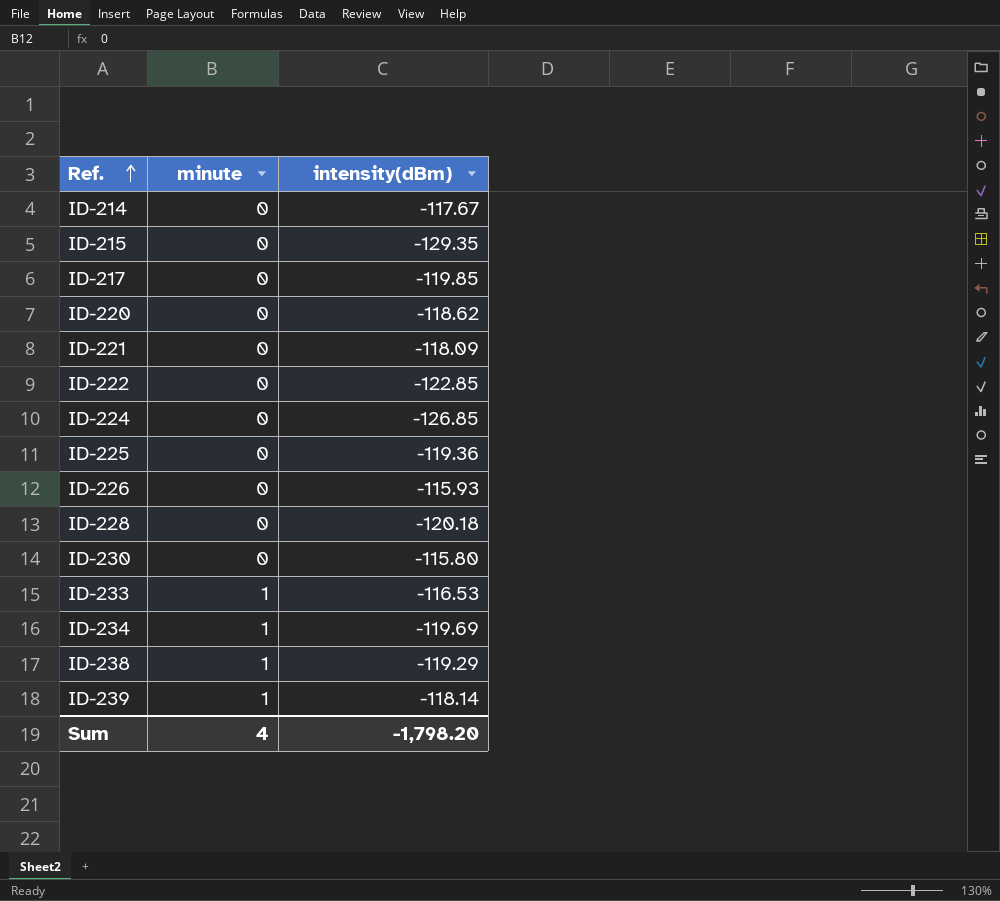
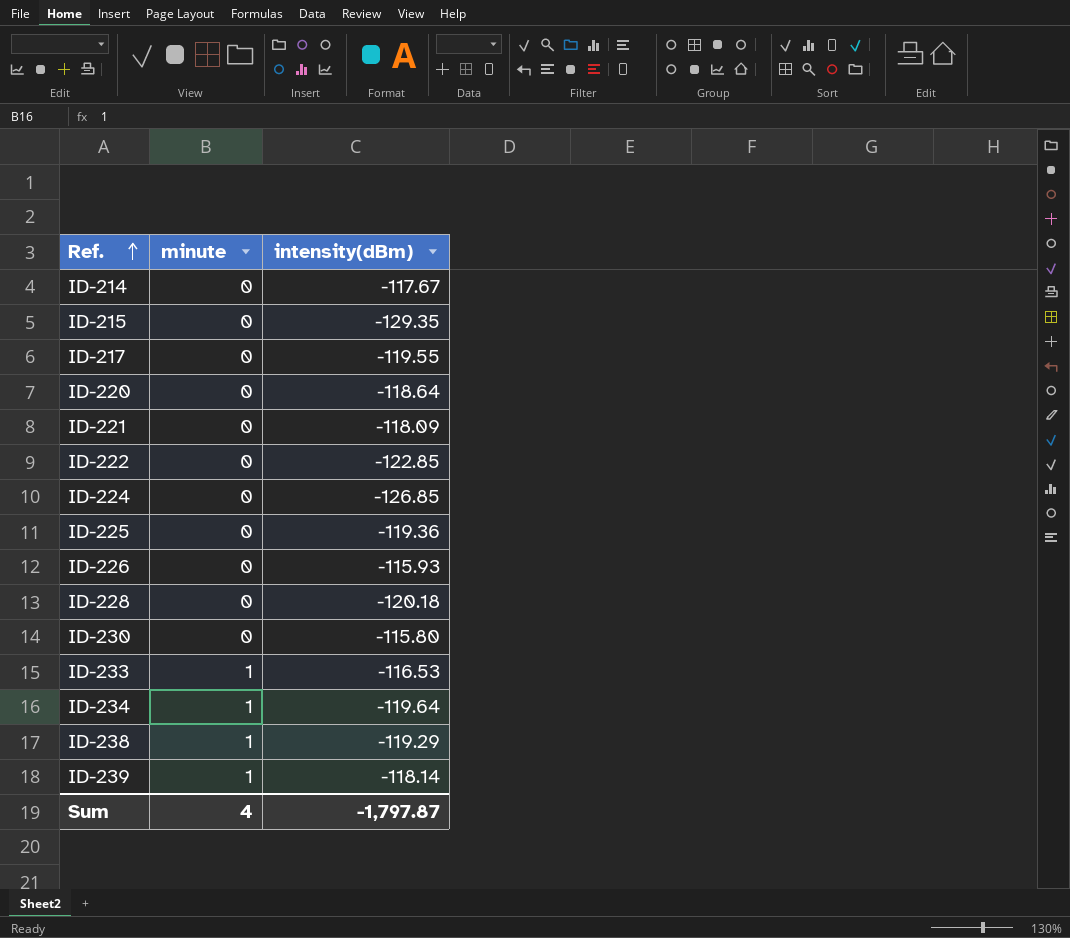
ID-217 | intensity(dBm): -119.85 -> -119.55
ID-220 | intensity(dBm): -118.62 -> -118.64
ID-234 | intensity(dBm): -119.69 -> -119.64
Sum | intensity(dBm): -1,798.20 -> -1,797.87

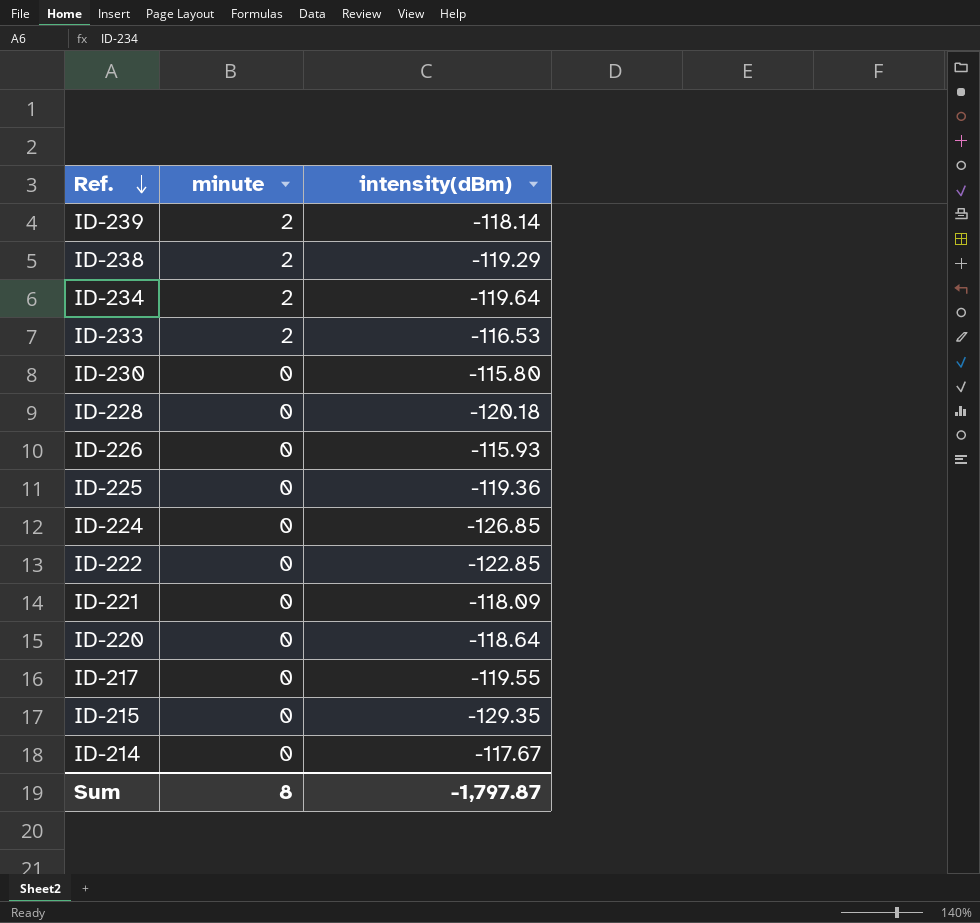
row order: Ref. ascending -> Ref. descending
ID-239 | minute: 1 -> 2
ID-238 | minute: 1 -> 2
ID-234 | minute: 1 -> 2
ID-233 | minute: 1 -> 2
Sum | minute: 4 -> 8

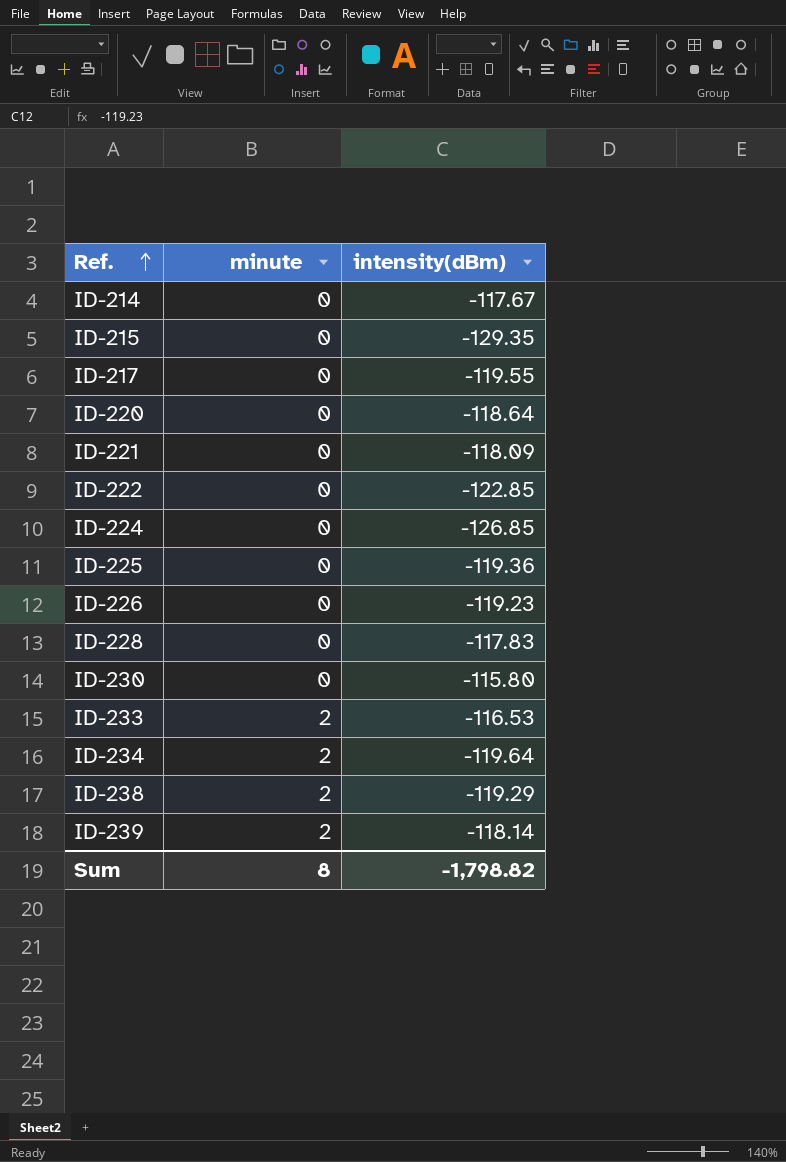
row order: Ref. descending -> Ref. ascending
ID-226 | intensity(dBm): -115.93 -> -119.23
ID-228 | intensity(dBm): -120.18 -> -117.83
Sum | intensity(dBm): -1,797.87 -> -1,798.82

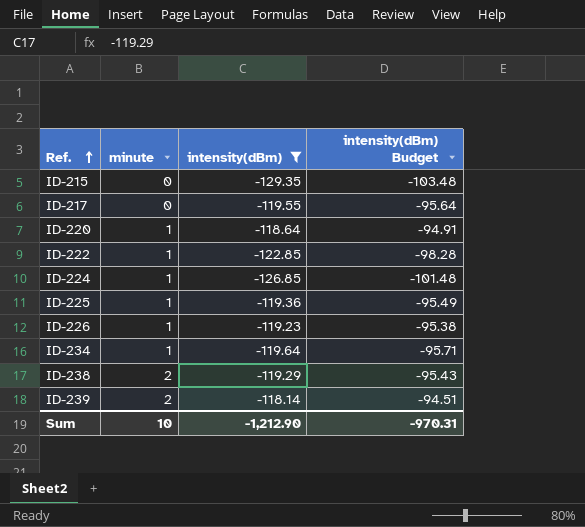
filter: none -> intensity(dBm) <= -118.14
column intensity(dBm) Budget | formula: none -> [intensity(dBm)] * 0.8
ID-220 | minute: 0 -> 1
ID-222 | minute: 0 -> 1
ID-224 | minute: 0 -> 1
ID-225 | minute: 0 -> 1
ID-226 | minute: 0 -> 1
ID-234 | minute: 2 -> 1
Sum | minute: 8 -> 10
Sum | intensity(dBm): -1,798.82 -> -1,212.90

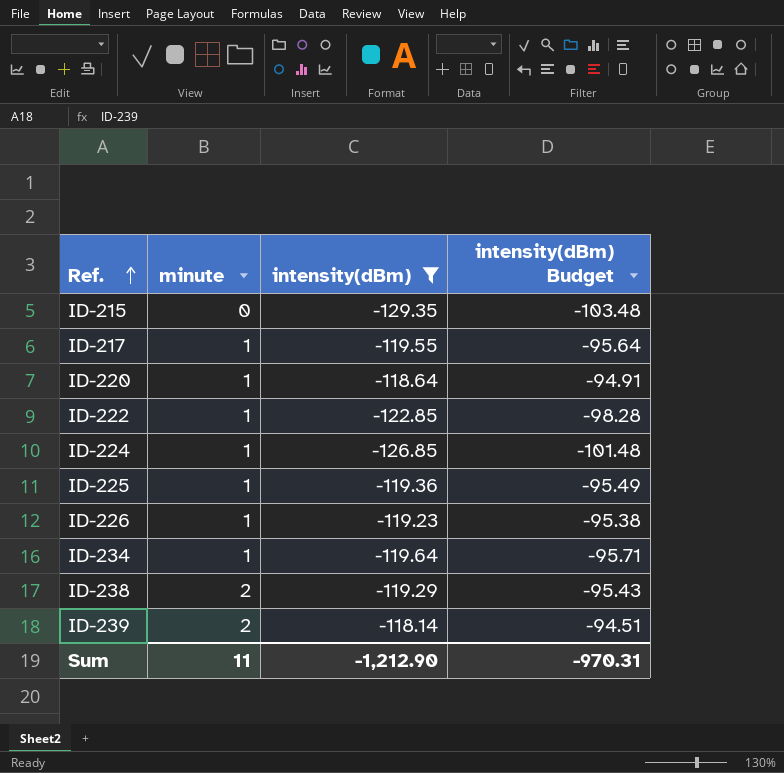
ID-217 | minute: 0 -> 1
Sum | minute: 10 -> 11

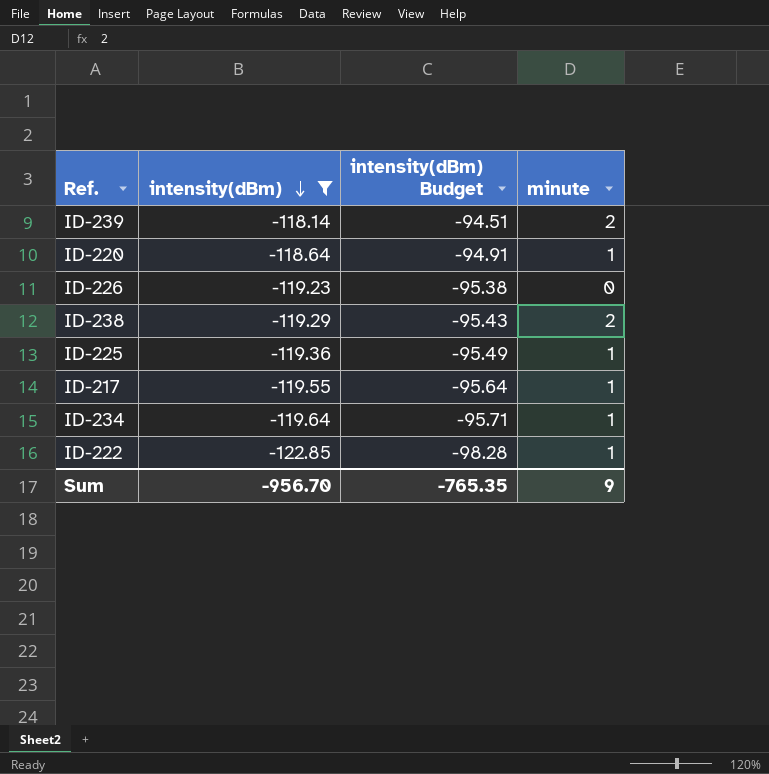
row order: Ref. ascending -> intensity(dBm) descending
column minute | position: 2 -> 4
row ID-215: 0 | -129.35 | -103.48 -> none
row ID-224: 1 | -126.85 | -101.48 -> none
ID-226 | minute: 1 -> 0
Sum | intensity(dBm): -1,212.90 -> -956.70
Sum | intensity(dBm) Budget: -970.31 -> -765.35
Sum | minute: 11 -> 9

